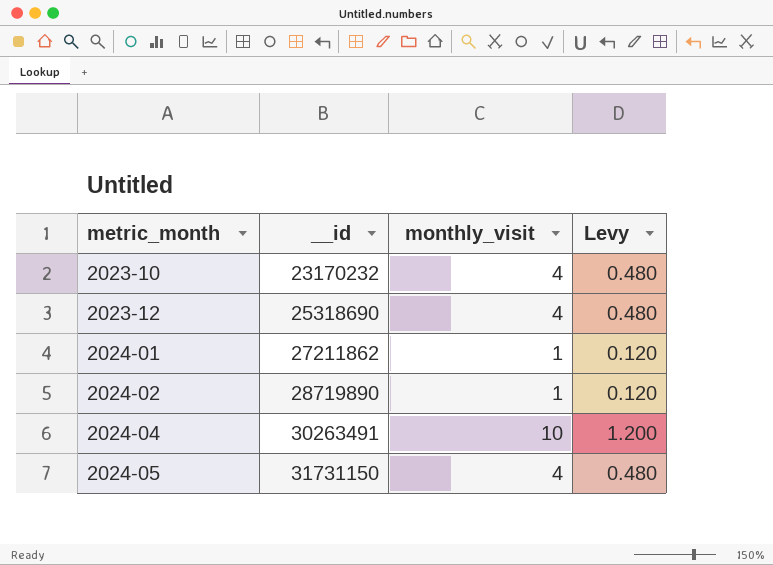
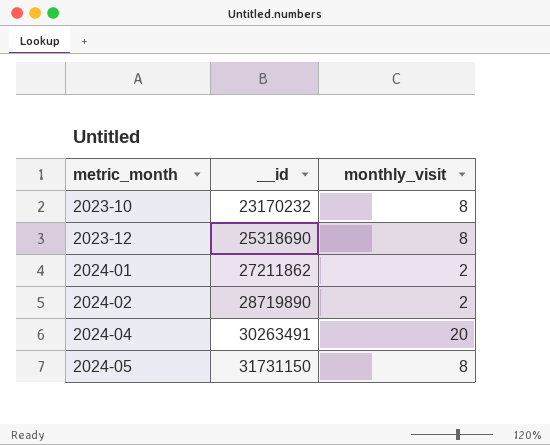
column Levy | formula: [monthly_visit] * 0.12 -> none
2023-10 | monthly_visit: 4 -> 8
2023-12 | monthly_visit: 4 -> 8
2024-01 | monthly_visit: 1 -> 2
2024-02 | monthly_visit: 1 -> 2
2024-04 | monthly_visit: 10 -> 20
2024-05 | monthly_visit: 4 -> 8

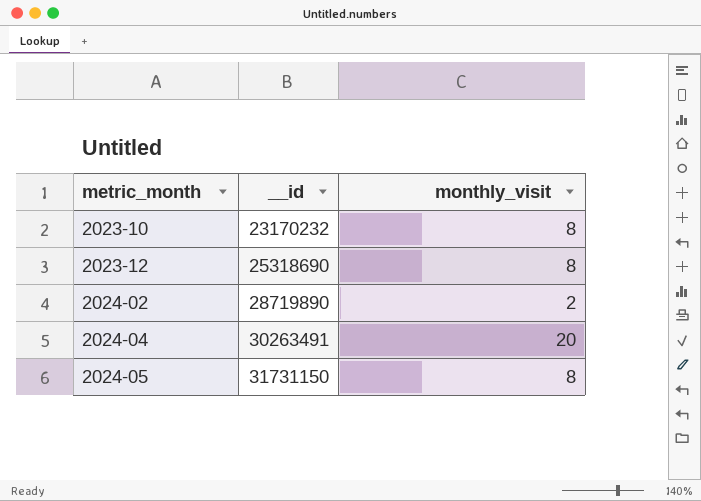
row 2024-01: 27211862 | 2 -> none

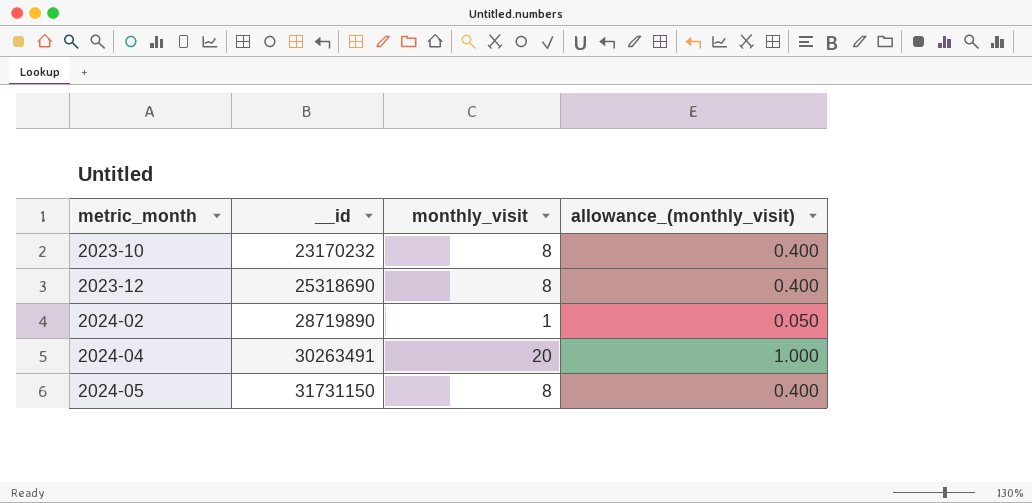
column allowance_(monthly_visit) | formula: none -> [monthly_visit] * 0.05
2024-02 | monthly_visit: 2 -> 1

